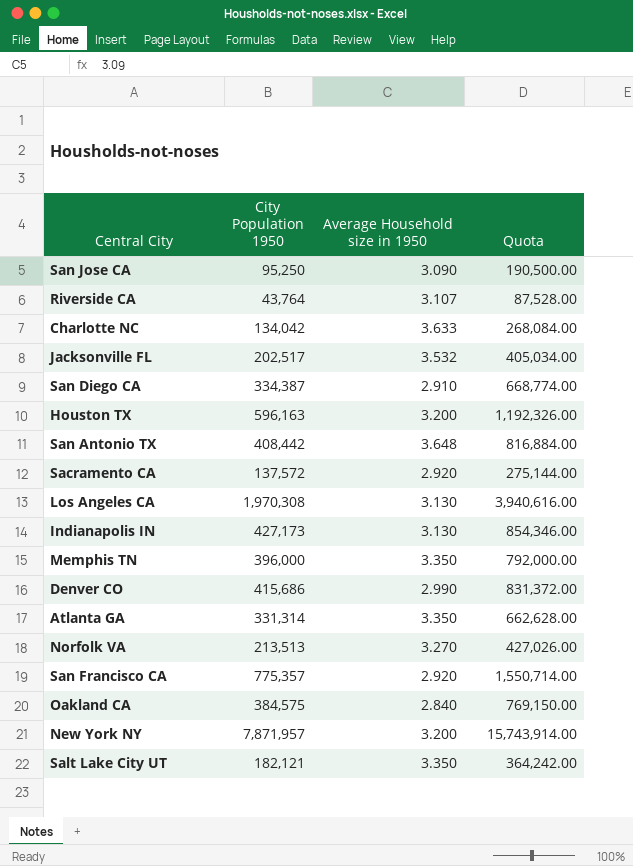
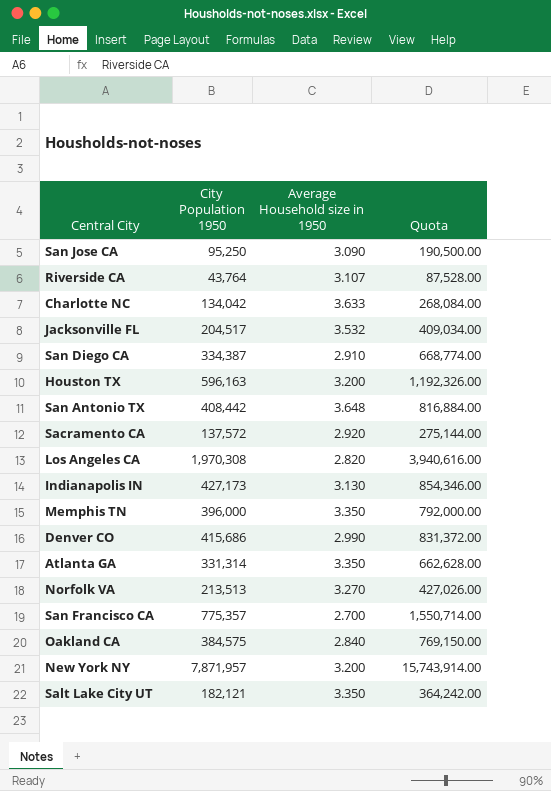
Jacksonville FL | City Population 1950: 202,517 -> 204,517
Jacksonville FL | Quota: 405,034.00 -> 409,034.00
Los Angeles CA | Average Household size in 1950: 3.130 -> 2.820
San Francisco CA | Average Household size in 1950: 2.920 -> 2.700

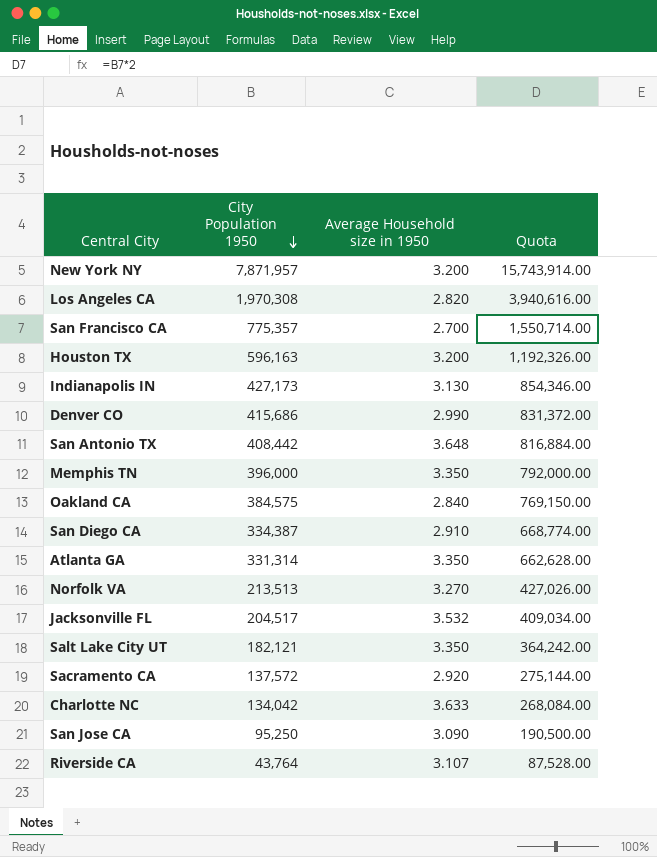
row order: none -> City Population 1950 descending

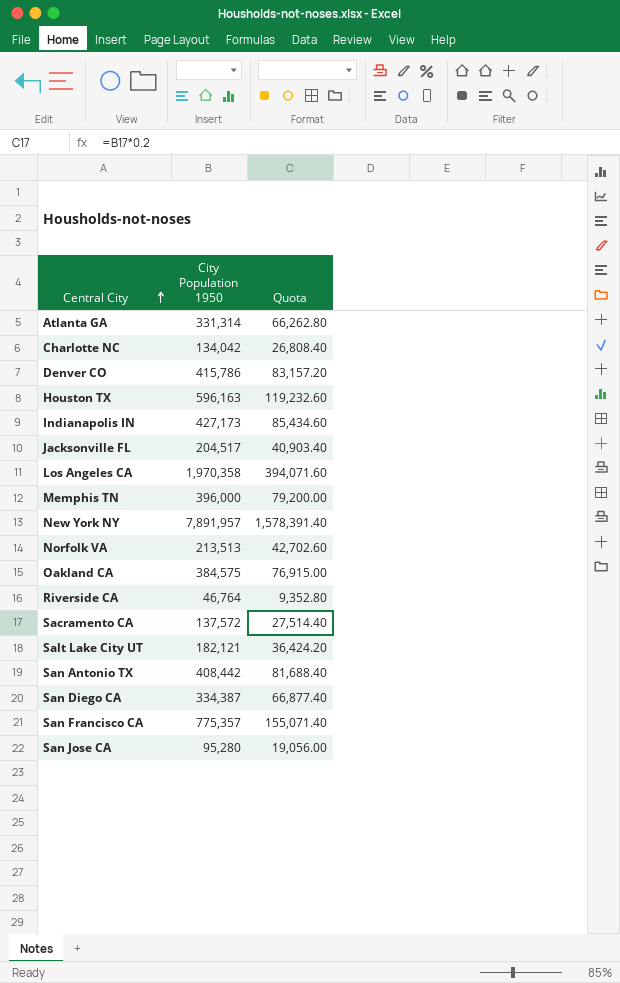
row order: City Population 1950 descending -> Central City ascending
column Average Household size in 1950 | position: 3 -> none
column Quota | formula: [City Population 1950] * 2 -> [City Population 1950] * 0.2
Denver CO | City Population 1950: 415,686 -> 415,786
Los Angeles CA | City Population 1950: 1,970,308 -> 1,970,358
New York NY | City Population 1950: 7,871,957 -> 7,891,957
Riverside CA | City Population 1950: 43,764 -> 46,764
San Jose CA | City Population 1950: 95,250 -> 95,280

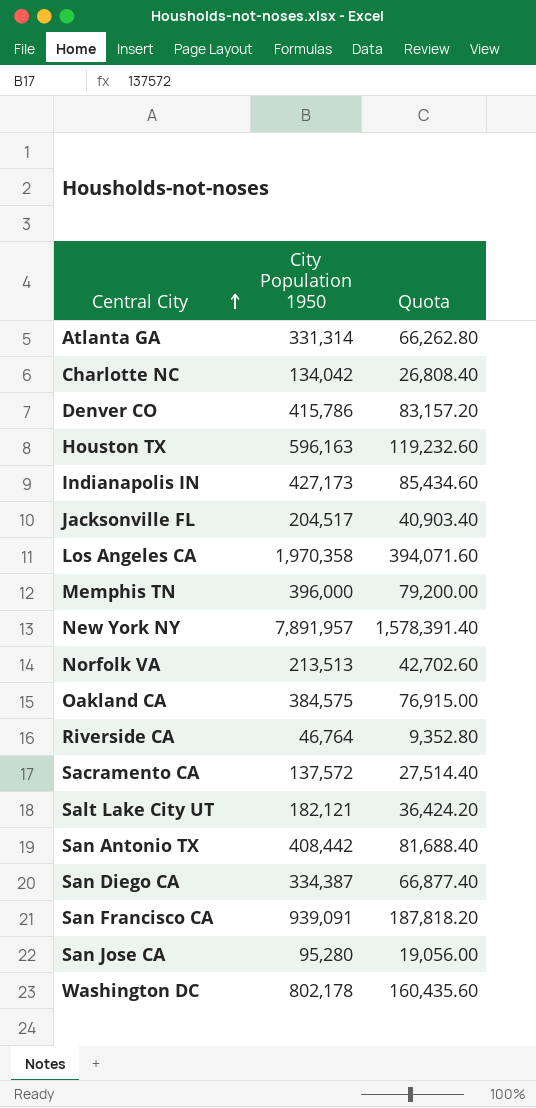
San Francisco CA | City Population 1950: 775,357 -> 939,091
San Francisco CA | Quota: 155,071.40 -> 187,818.20
row Washington DC: none -> 802,178 | 160,435.60

